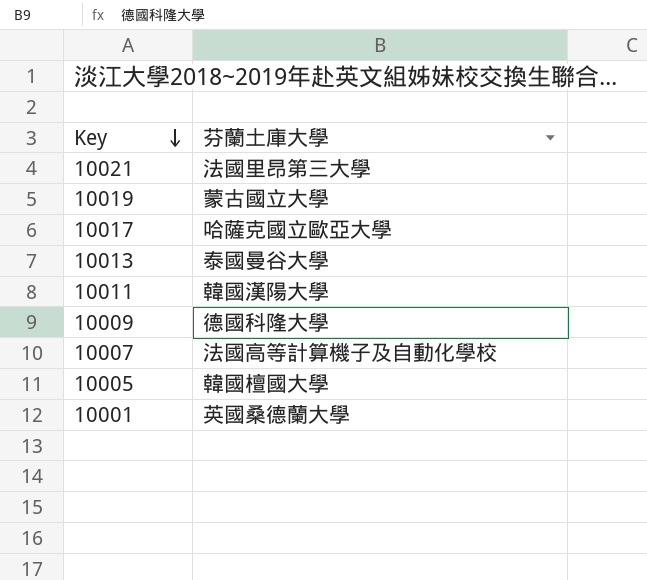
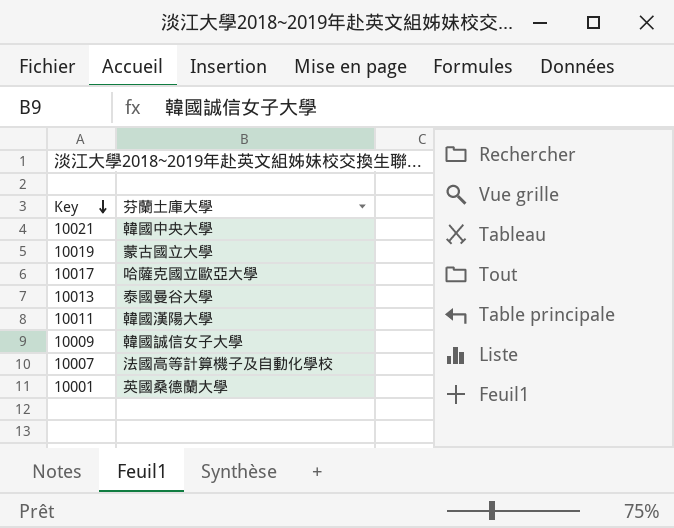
row 10005: 韓國檀國大學 -> none
10021 | 芬蘭土庫大學: 法國里昂第三大學 -> 韓國中央大學
10009 | 芬蘭土庫大學: 德國科隆大學 -> 韓國誠信女子大學

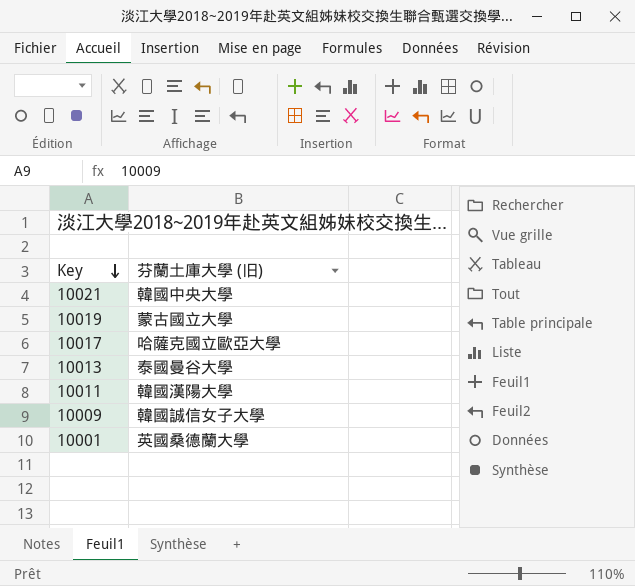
column name: 芬蘭土庫大學 -> 芬蘭土庫大學 (旧)
row 10007: 法國高等計算機子及自動化學校 -> none

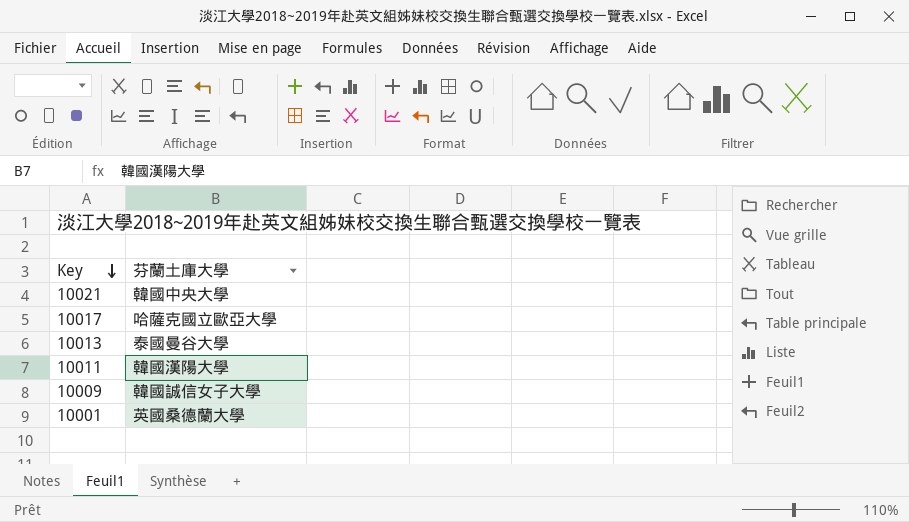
column name: 芬蘭土庫大學 (旧) -> 芬蘭土庫大學
row 10019: 蒙古國立大學 -> none

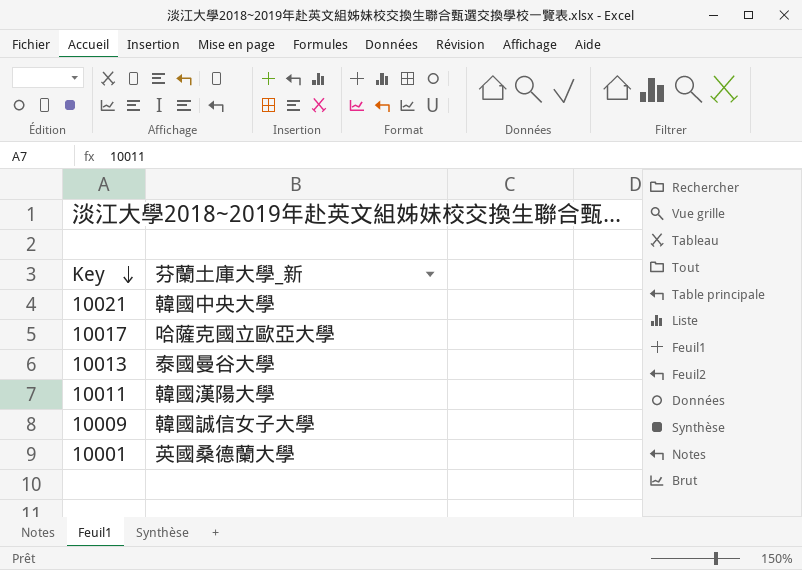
column name: 芬蘭土庫大學 -> 芬蘭土庫大學_新

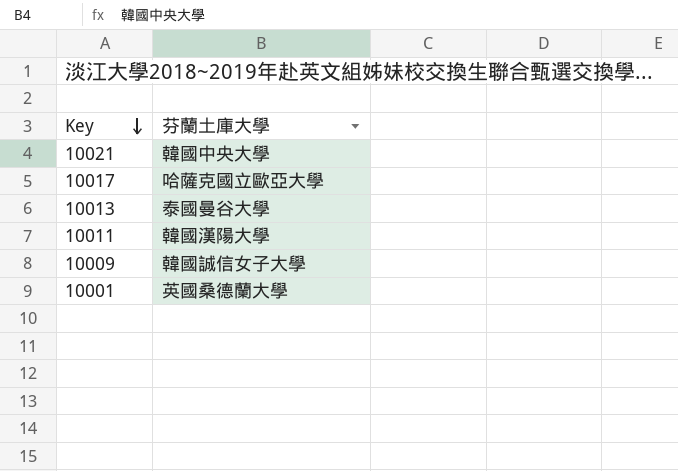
column name: 芬蘭土庫大學_新 -> 芬蘭土庫大學

